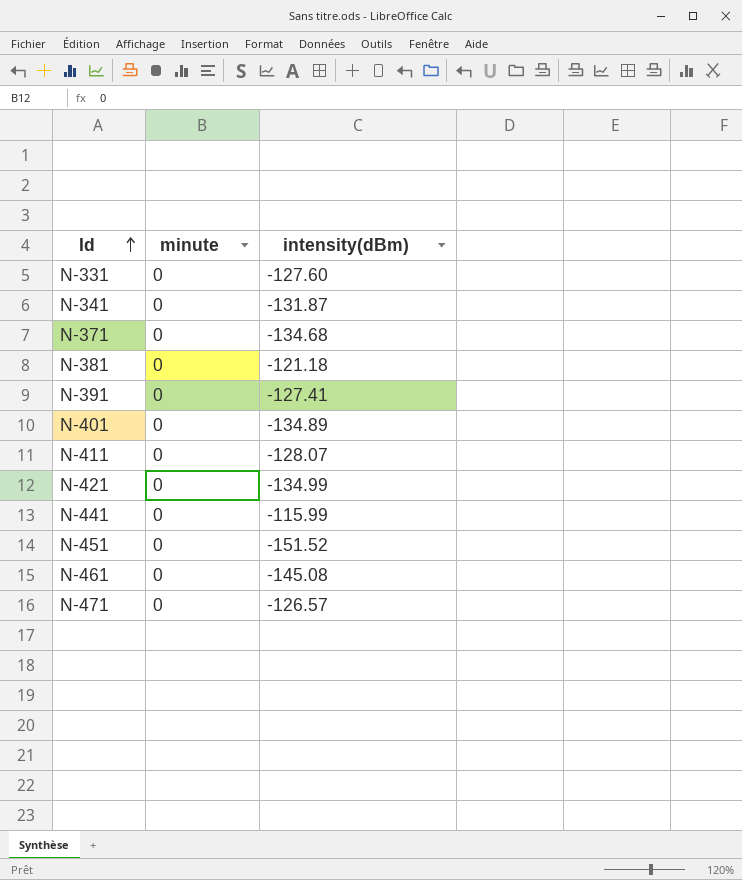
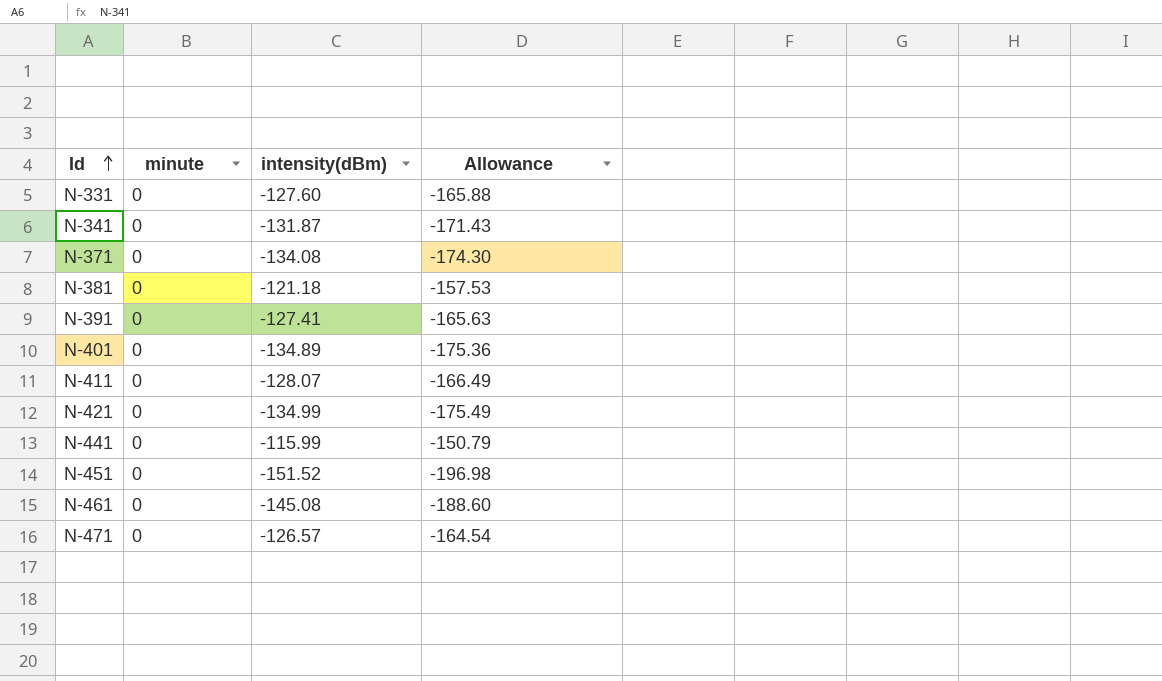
column Allowance | formula: none -> [intensity(dBm)] * 1.3
N-371 | intensity(dBm): -134.68 -> -134.08

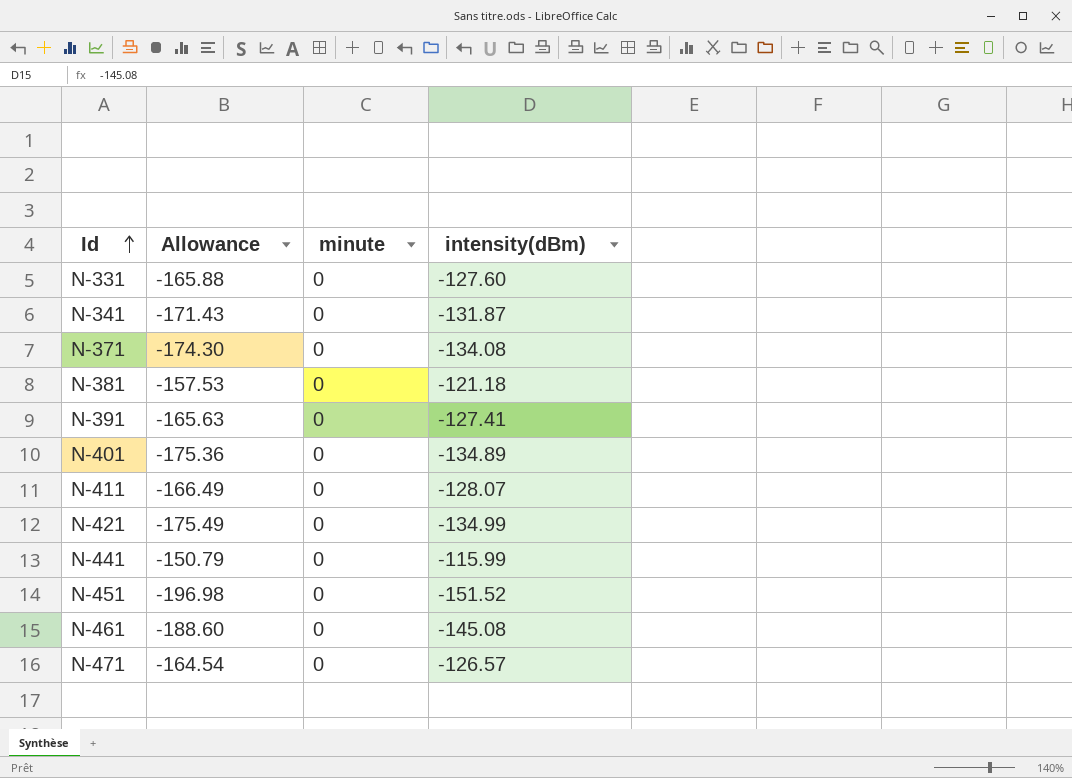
column Allowance | position: 4 -> 2

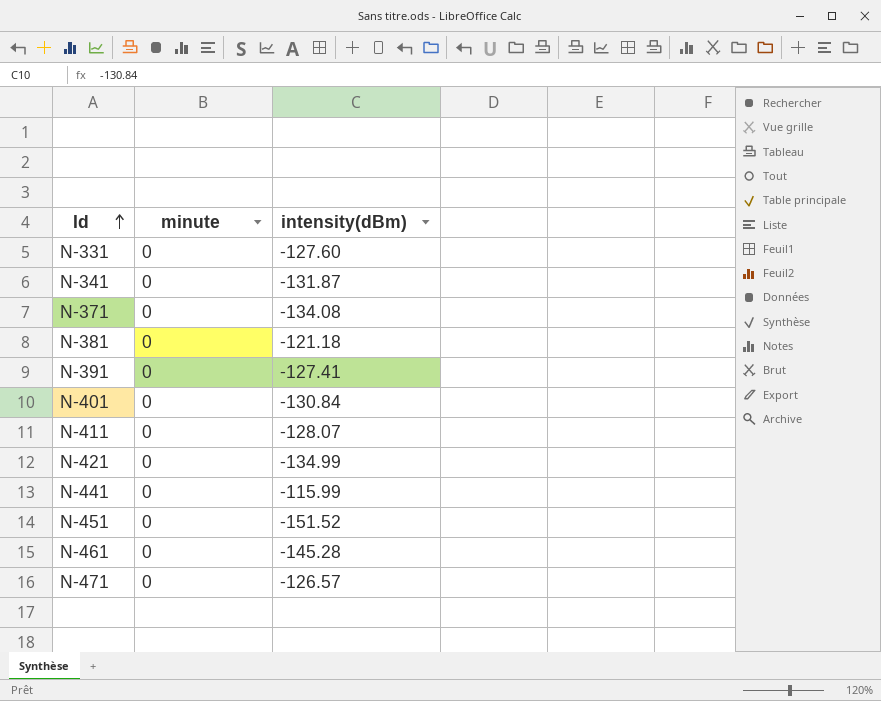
column Allowance | formula: [intensity(dBm)] * 1.3 -> none
N-401 | intensity(dBm): -134.89 -> -130.84
N-461 | intensity(dBm): -145.08 -> -145.28

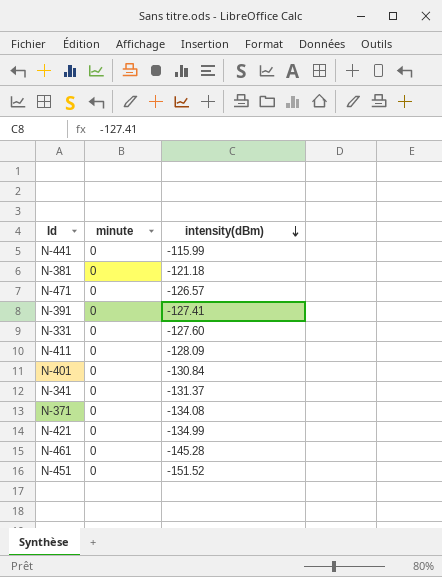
row order: Id ascending -> intensity(dBm) descending
N-411 | intensity(dBm): -128.07 -> -128.09
N-341 | intensity(dBm): -131.87 -> -131.37

